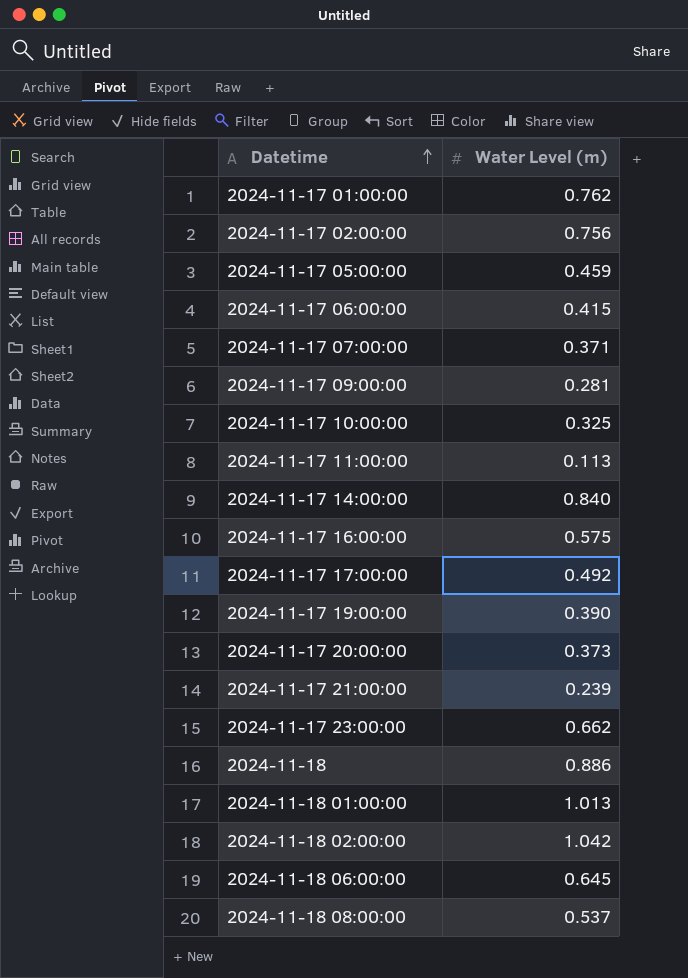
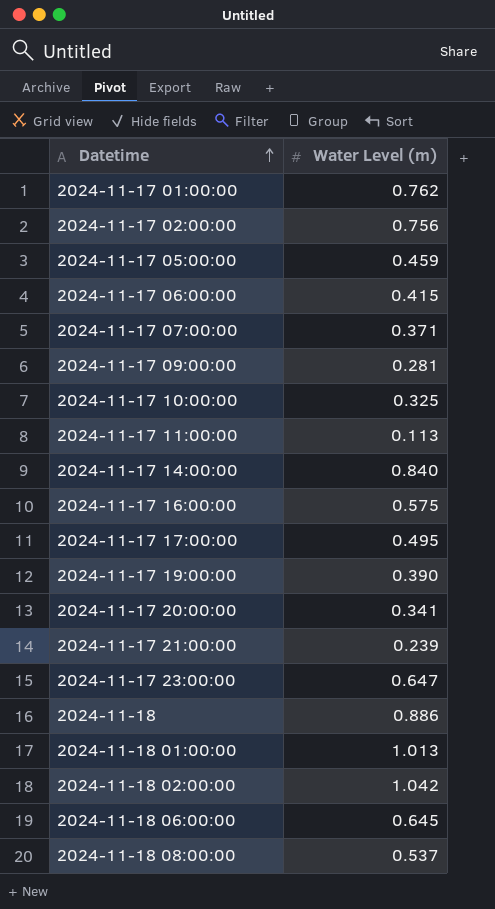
2024-11-17 17:00:00 | Water Level (m): 0.492 -> 0.495
2024-11-17 20:00:00 | Water Level (m): 0.373 -> 0.341
2024-11-17 23:00:00 | Water Level (m): 0.662 -> 0.647

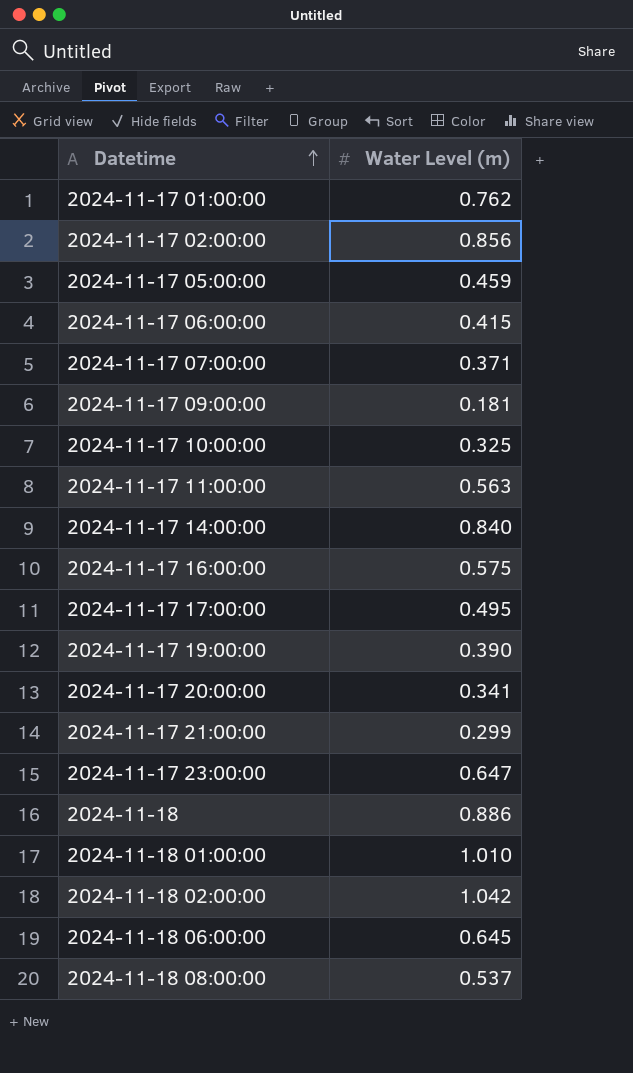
2024-11-17 02:00:00 | Water Level (m): 0.756 -> 0.856
2024-11-17 09:00:00 | Water Level (m): 0.281 -> 0.181
2024-11-17 11:00:00 | Water Level (m): 0.113 -> 0.563
2024-11-17 21:00:00 | Water Level (m): 0.239 -> 0.299
2024-11-18 01:00:00 | Water Level (m): 1.013 -> 1.010

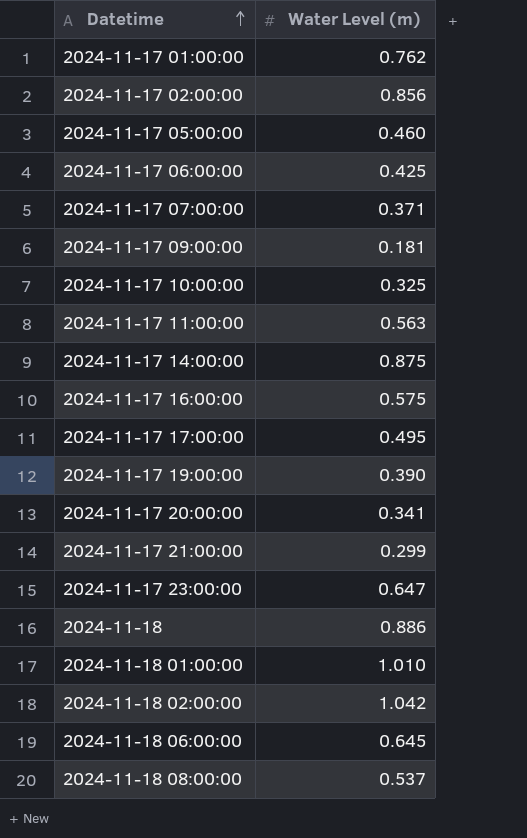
2024-11-17 05:00:00 | Water Level (m): 0.459 -> 0.460
2024-11-17 06:00:00 | Water Level (m): 0.415 -> 0.425
2024-11-17 14:00:00 | Water Level (m): 0.840 -> 0.875

